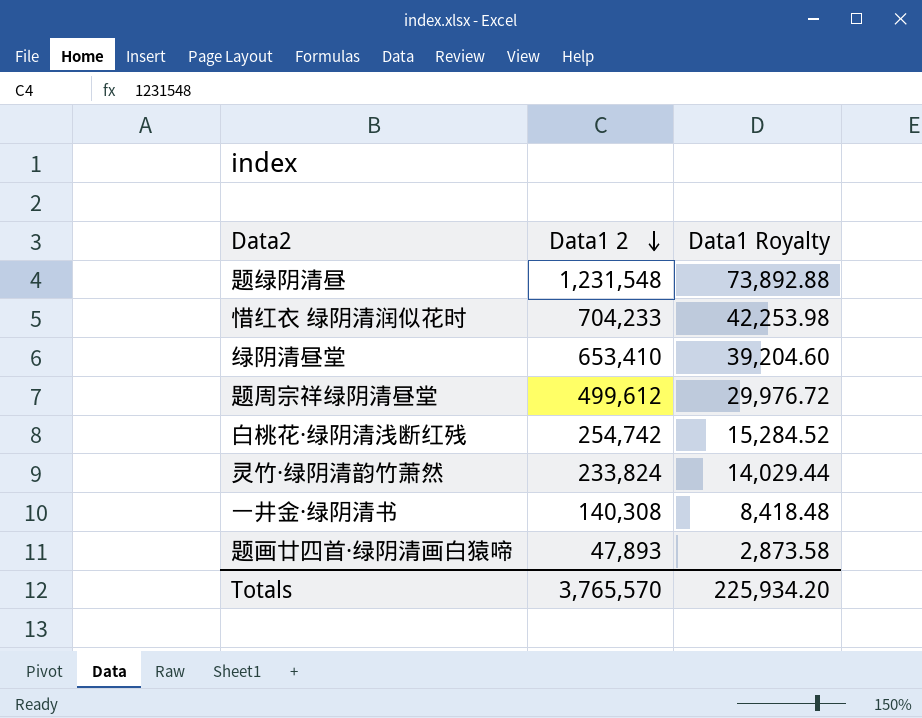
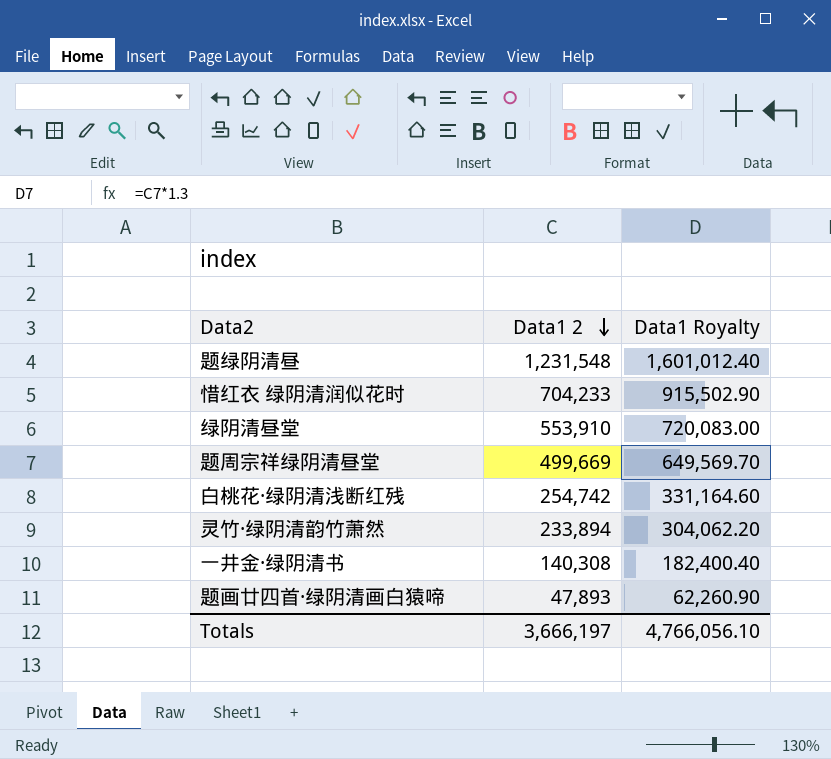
column Data1 Royalty | formula: [Data1 2] * 0.06 -> [Data1 2] * 1.3
绿阴清昼堂 | Data1 2: 653,410 -> 553,910
题周宗祥绿阴清昼堂 | Data1 2: 499,612 -> 499,669
灵竹·绿阴清韵竹萧然 | Data1 2: 233,824 -> 233,894
Totals | Data1 2: 3,765,570 -> 3,666,197
Totals | Data1 Royalty: 225,934.20 -> 4,766,056.10

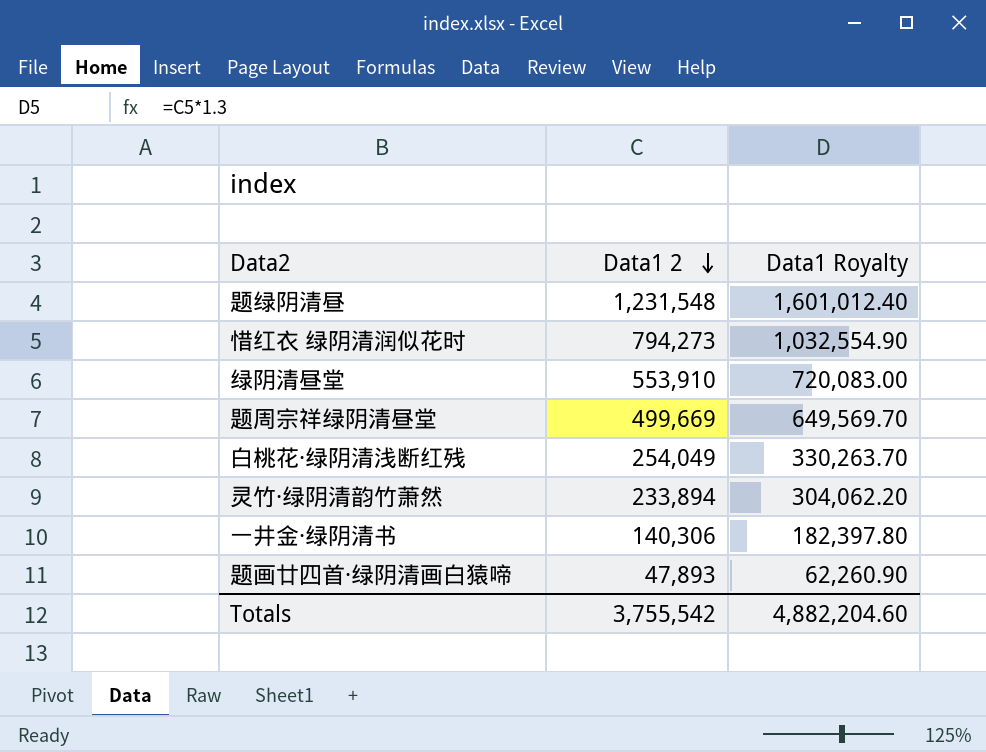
惜红衣 绿阴清润似花时 | Data1 2: 704,233 -> 794,273
惜红衣 绿阴清润似花时 | Data1 Royalty: 915,502.90 -> 1,032,554.90
白桃花·绿阴清浅断红残 | Data1 2: 254,742 -> 254,049
白桃花·绿阴清浅断红残 | Data1 Royalty: 331,164.60 -> 330,263.70
一井金·绿阴清书 | Data1 2: 140,308 -> 140,306
一井金·绿阴清书 | Data1 Royalty: 182,400.40 -> 182,397.80
Totals | Data1 2: 3,666,197 -> 3,755,542
Totals | Data1 Royalty: 4,766,056.10 -> 4,882,204.60

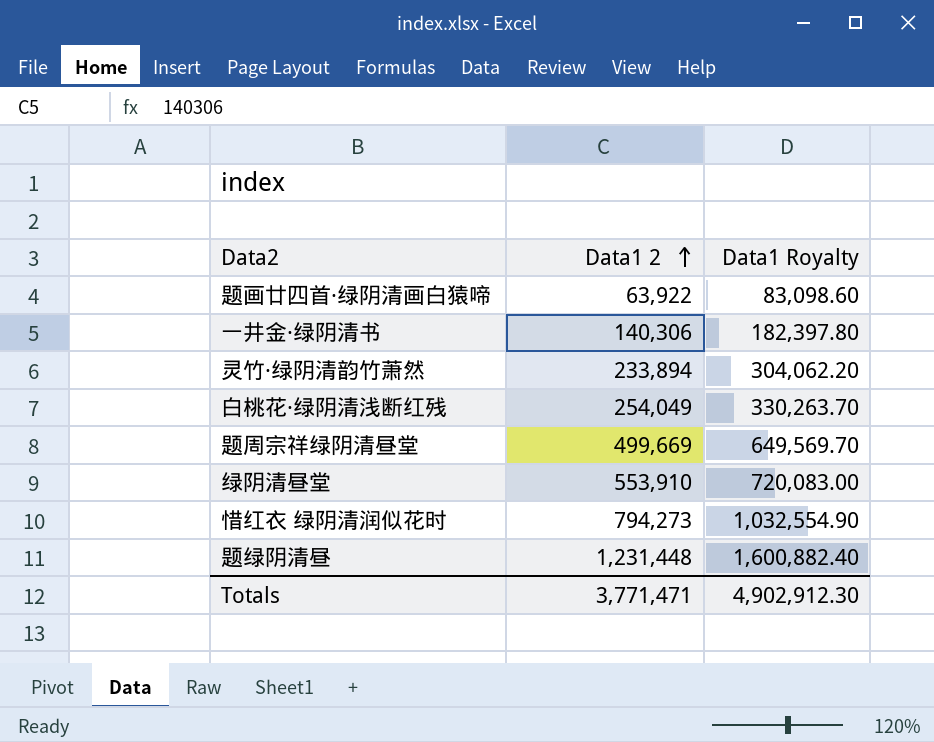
row order: Data1 2 descending -> Data1 2 ascending
题画廿四首·绿阴清画白猿啼 | Data1 2: 47,893 -> 63,922
题画廿四首·绿阴清画白猿啼 | Data1 Royalty: 62,260.90 -> 83,098.60
题绿阴清昼 | Data1 2: 1,231,548 -> 1,231,448
题绿阴清昼 | Data1 Royalty: 1,601,012.40 -> 1,600,882.40
Totals | Data1 2: 3,755,542 -> 3,771,471
Totals | Data1 Royalty: 4,882,204.60 -> 4,902,912.30

